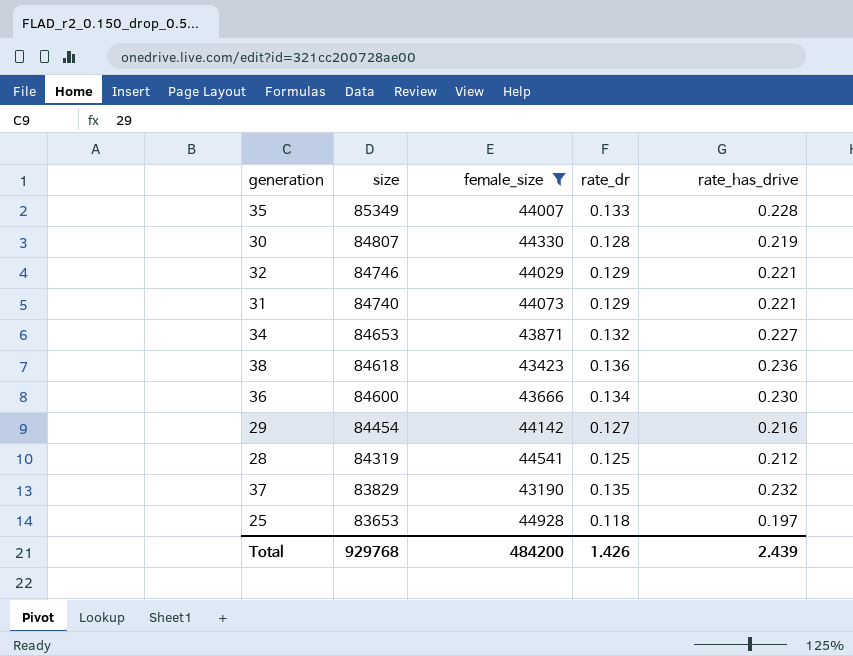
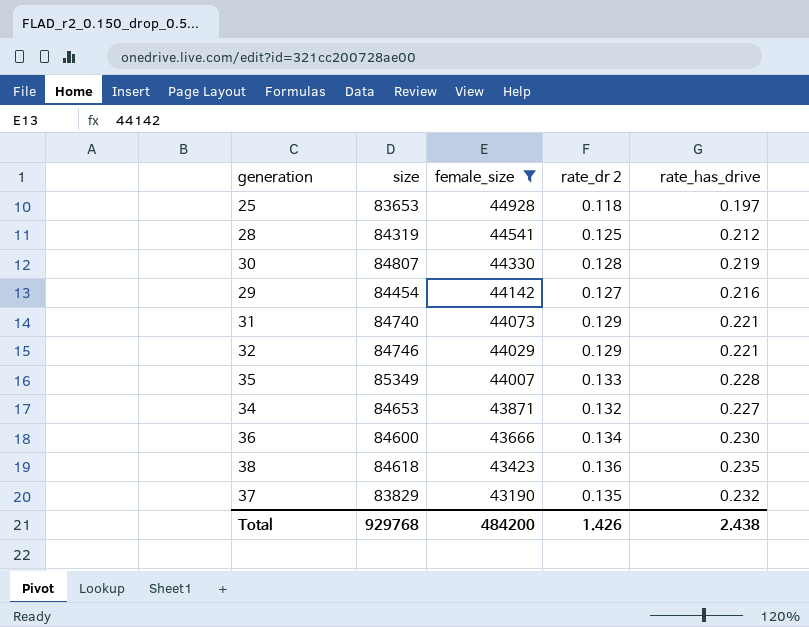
row order: size descending -> female_size descending
column name: rate_dr -> rate_dr 2
38 | rate_has_drive: 0.236 -> 0.235
Total | rate_has_drive: 2.439 -> 2.438

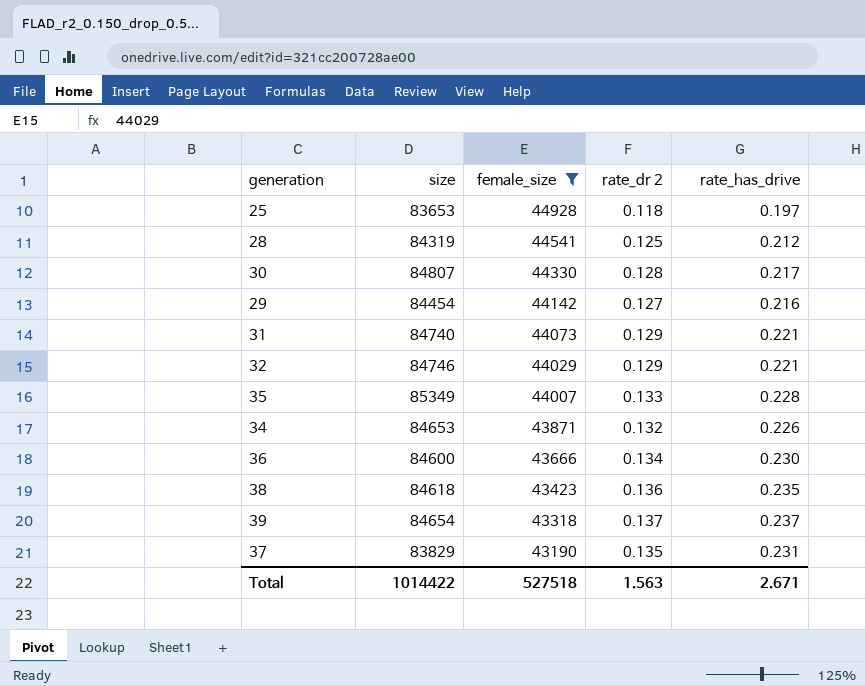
30 | rate_has_drive: 0.219 -> 0.217
34 | rate_has_drive: 0.227 -> 0.226
row 39: none -> 84654 | 43318 | 0.137 | 0.237
37 | rate_has_drive: 0.232 -> 0.231
Total | size: 929768 -> 1014422
Total | female_size: 484200 -> 527518
Total | rate_dr 2: 1.426 -> 1.563
Total | rate_has_drive: 2.438 -> 2.671

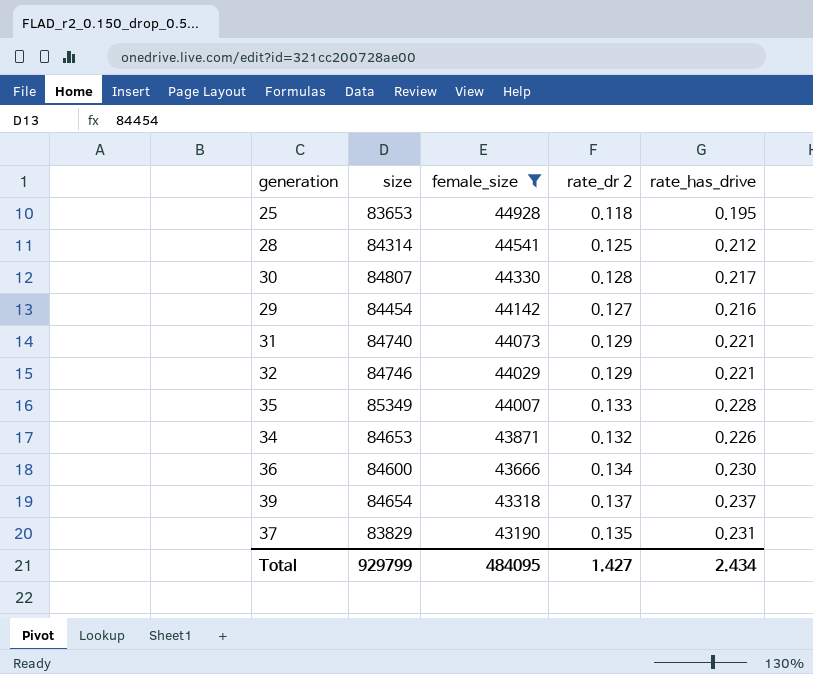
row 38: 84618 | 43423 | 0.136 | 0.235 -> none
25 | rate_has_drive: 0.197 -> 0.195
28 | size: 84319 -> 84314
Total | size: 1014422 -> 929799
Total | female_size: 527518 -> 484095
Total | rate_dr 2: 1.563 -> 1.427
Total | rate_has_drive: 2.671 -> 2.434

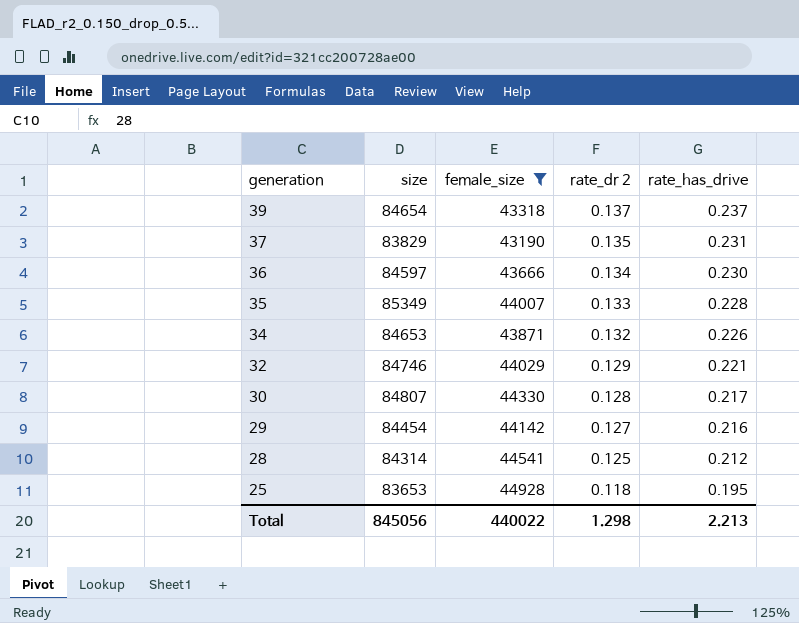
row order: female_size descending -> generation descending
row 31: 84740 | 44073 | 0.129 | 0.221 -> none
36 | size: 84600 -> 84597
Total | size: 929799 -> 845056
Total | female_size: 484095 -> 440022
Total | rate_dr 2: 1.427 -> 1.298
Total | rate_has_drive: 2.434 -> 2.213

